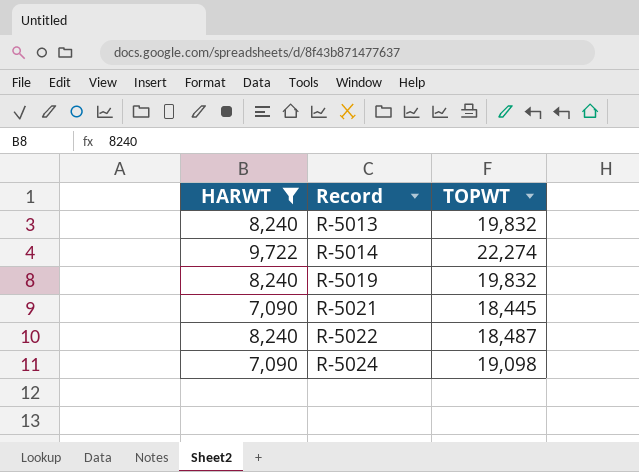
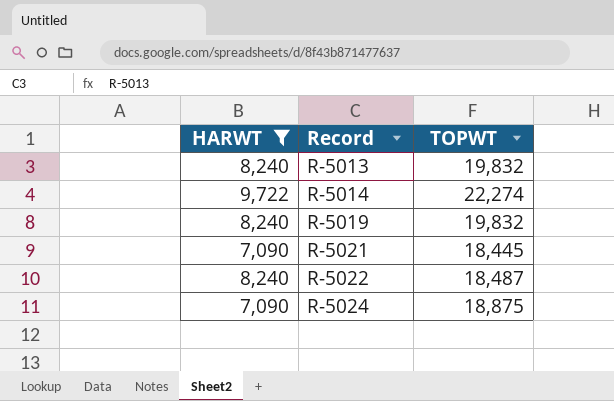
R-5024 | TOPWT: 19,098 -> 18,875

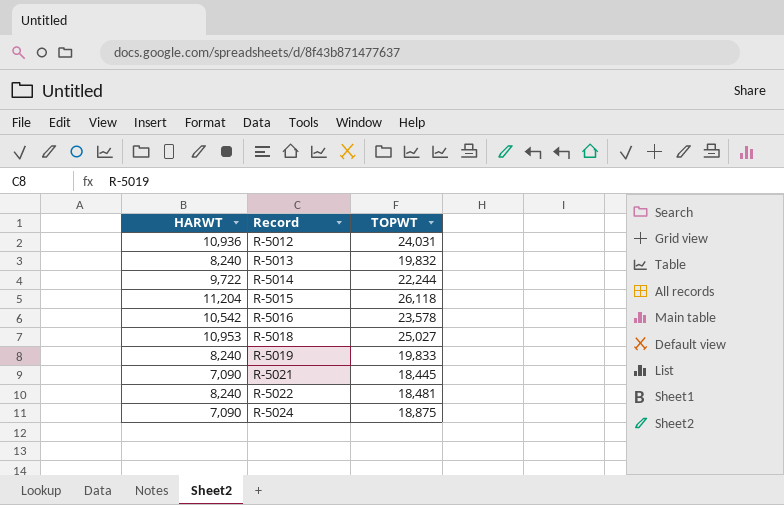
filter: HARWT <= 9,722 -> none
R-5014 | TOPWT: 22,274 -> 22,244
R-5019 | TOPWT: 19,832 -> 19,833
R-5022 | TOPWT: 18,487 -> 18,481

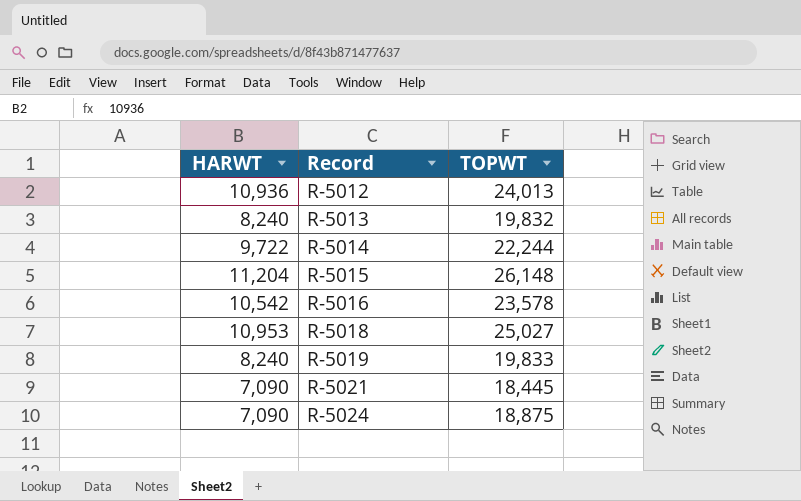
row R-5022: 8,240 | 18,481 -> none
R-5012 | TOPWT: 24,031 -> 24,013
R-5015 | TOPWT: 26,118 -> 26,148

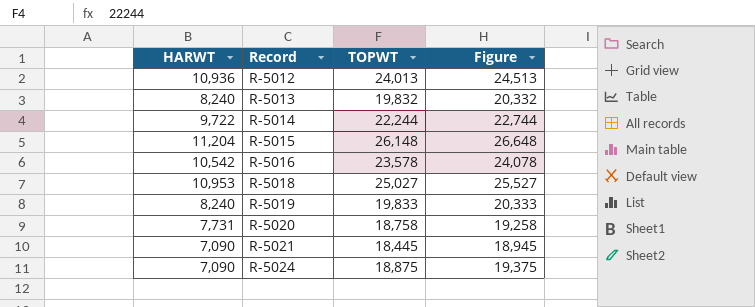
column Figure | formula: none -> [TOPWT] + 500
row R-5020: none -> 7,731 | 18,758 | 19,258

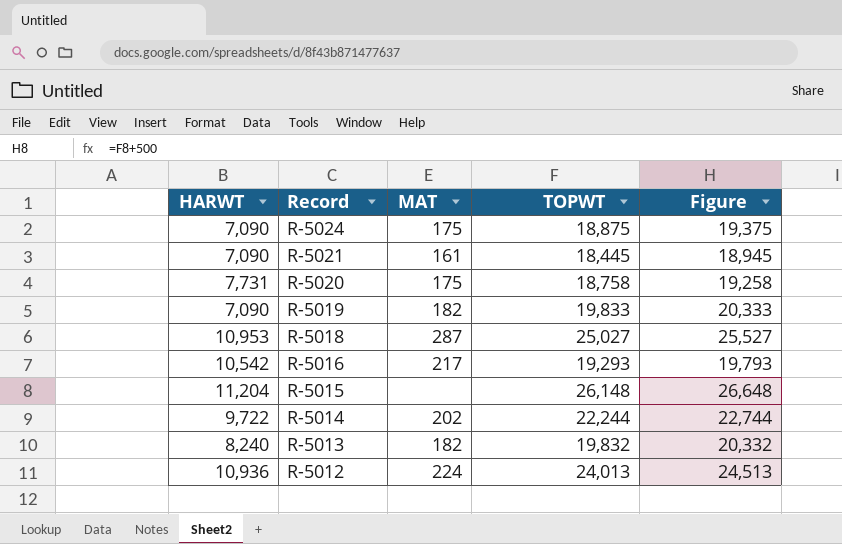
row order: Record ascending -> Record descending
column MAT | position: none -> 3
R-5019 | HARWT: 8,240 -> 7,090
R-5016 | TOPWT: 23,578 -> 19,293
R-5016 | Figure: 24,078 -> 19,793

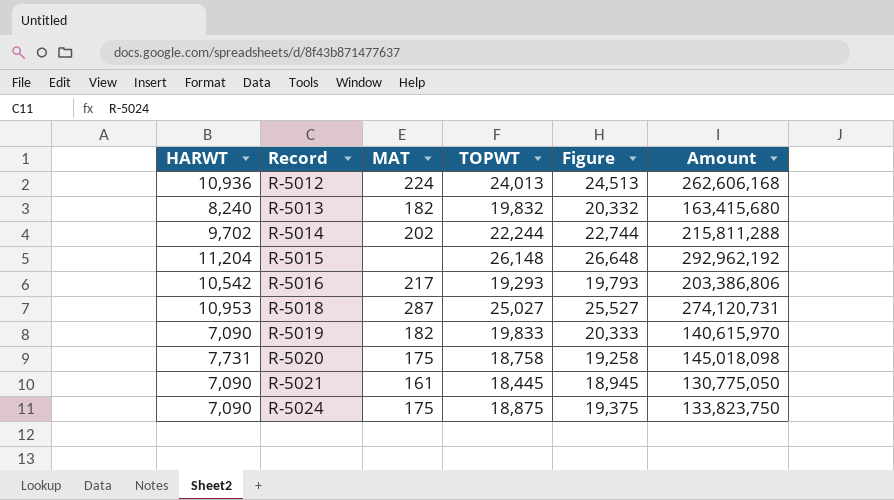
row order: Record descending -> Record ascending
column Amount | formula: none -> [HARWT] * [TOPWT]
R-5014 | HARWT: 9,722 -> 9,702

